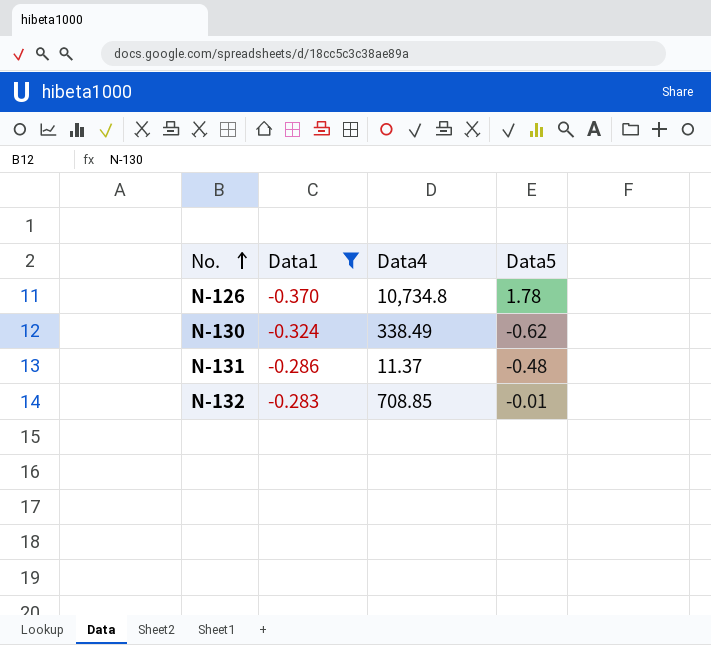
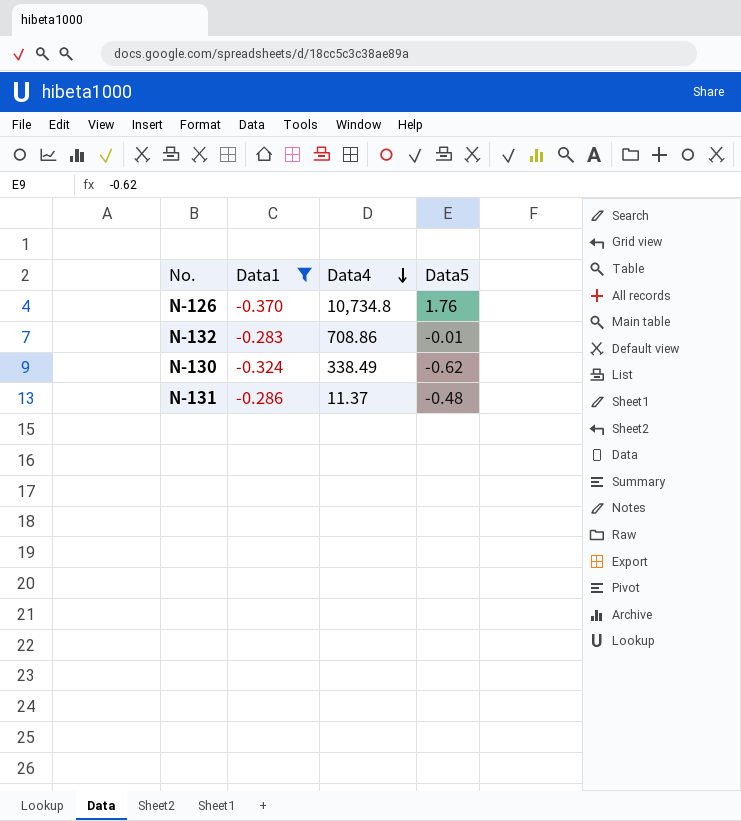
row order: No. ascending -> Data4 descending
N-126 | Data5: 1.78 -> 1.76
N-132 | Data4: 708.85 -> 708.86

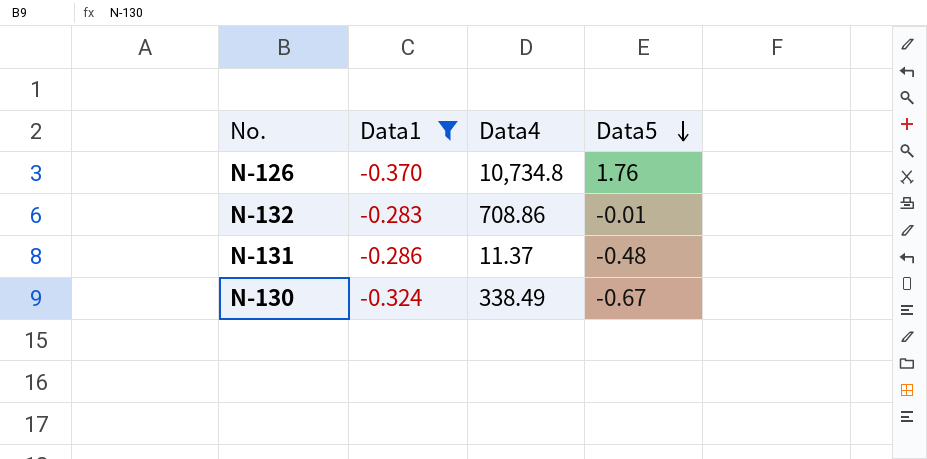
row order: Data4 descending -> Data5 descending
N-130 | Data5: -0.62 -> -0.67

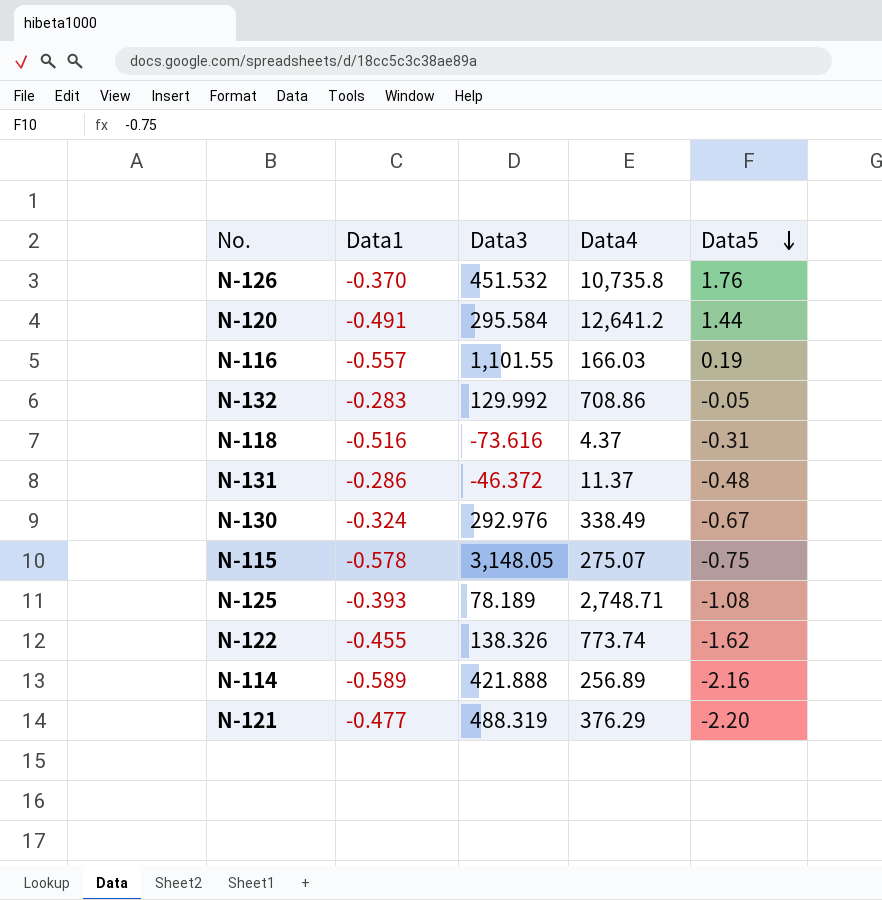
filter: Data1 >= -0.370 -> none
column Data3 | position: none -> 3
N-126 | Data4: 10,734.8 -> 10,735.8
N-132 | Data5: -0.01 -> -0.05

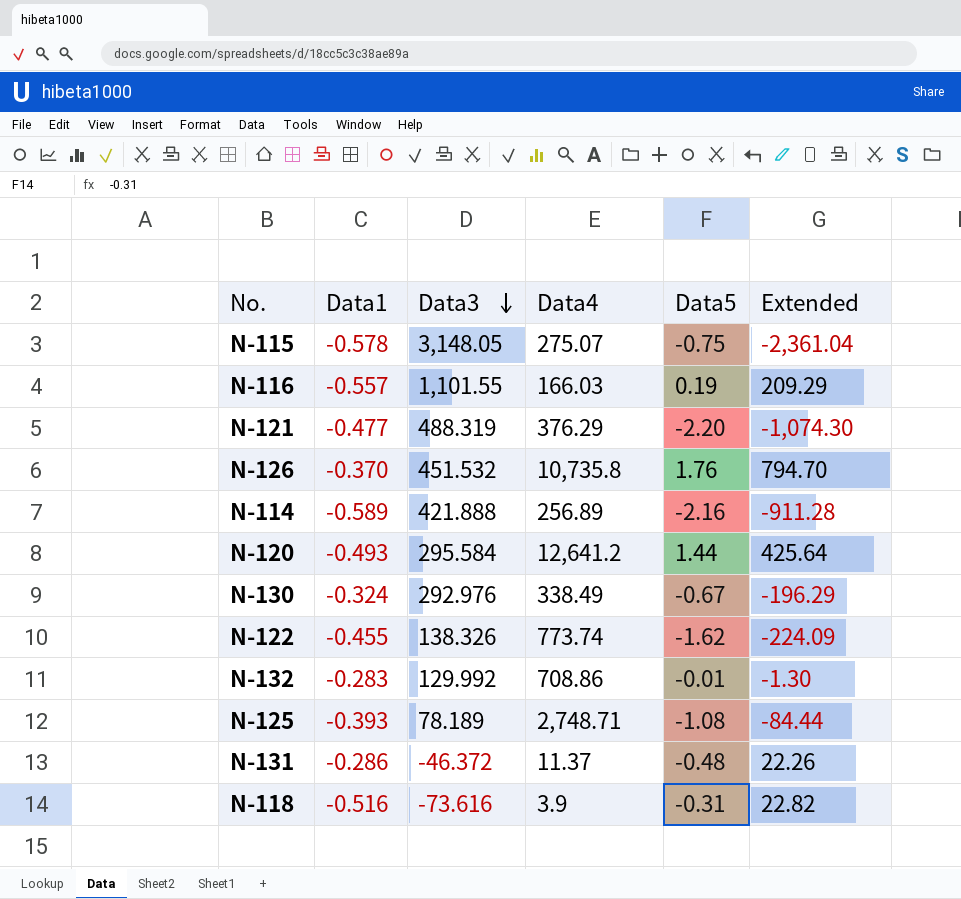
row order: Data5 descending -> Data3 descending
column Extended | formula: none -> [Data3] * [Data5]
N-120 | Data1: -0.491 -> -0.493
N-132 | Data5: -0.05 -> -0.01
N-118 | Data4: 4.37 -> 3.9

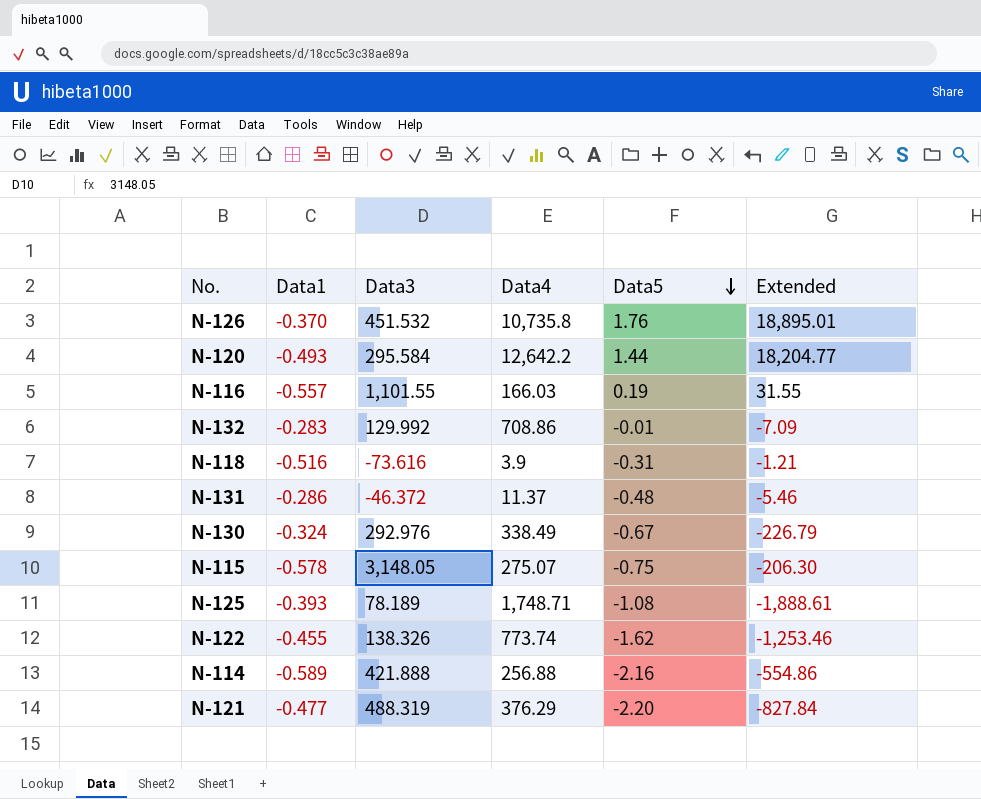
row order: Data3 descending -> Data5 descending
column Extended | formula: [Data3] * [Data5] -> [Data4] * [Data5]
N-120 | Data4: 12,641.2 -> 12,642.2
N-125 | Data4: 2,748.71 -> 1,748.71
N-114 | Data4: 256.89 -> 256.88

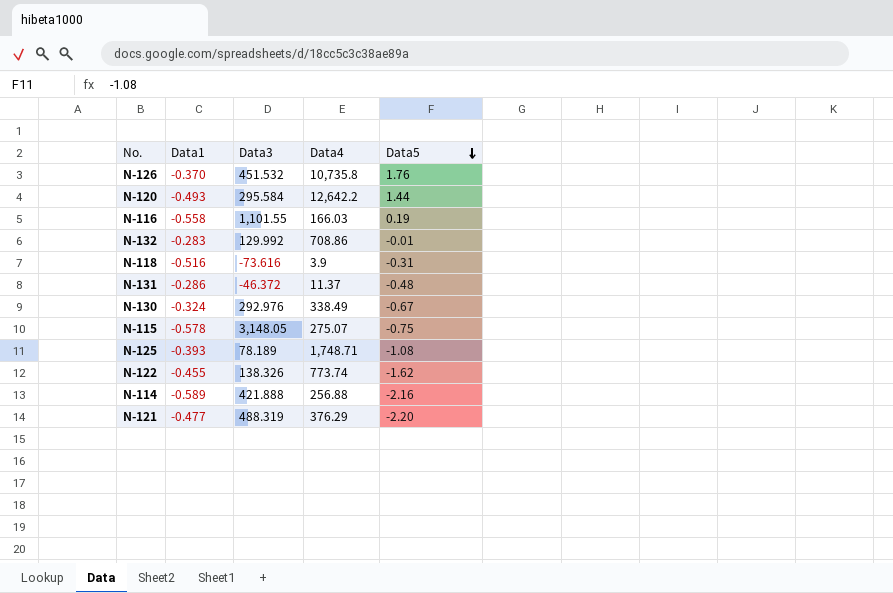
column Extended | formula: [Data4] * [Data5] -> none
N-116 | Data1: -0.557 -> -0.558

